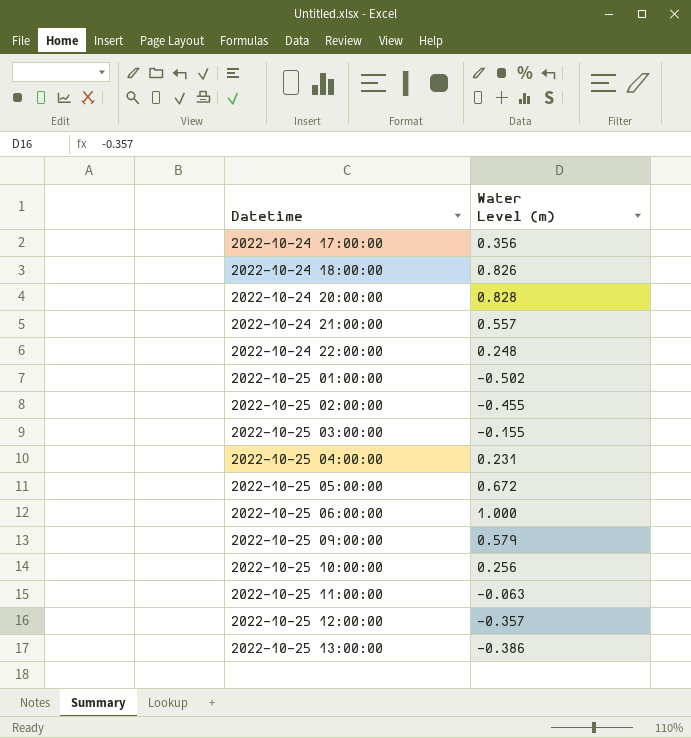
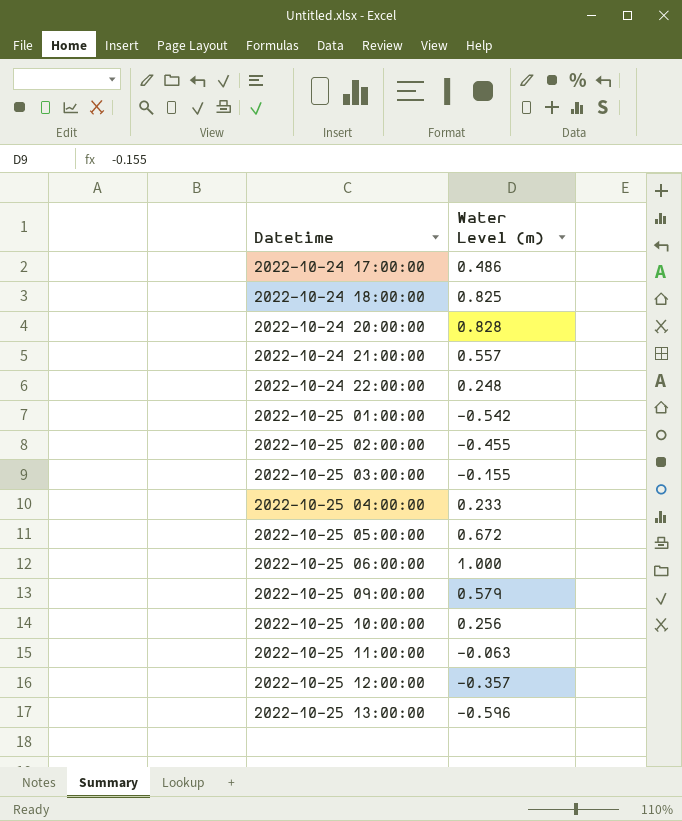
2022-10-24 17:00:00 | Water Level (m): 0.356 -> 0.486
2022-10-24 18:00:00 | Water Level (m): 0.826 -> 0.825
2022-10-25 01:00:00 | Water Level (m): -0.502 -> -0.542
2022-10-25 04:00:00 | Water Level (m): 0.231 -> 0.233
2022-10-25 13:00:00 | Water Level (m): -0.386 -> -0.596

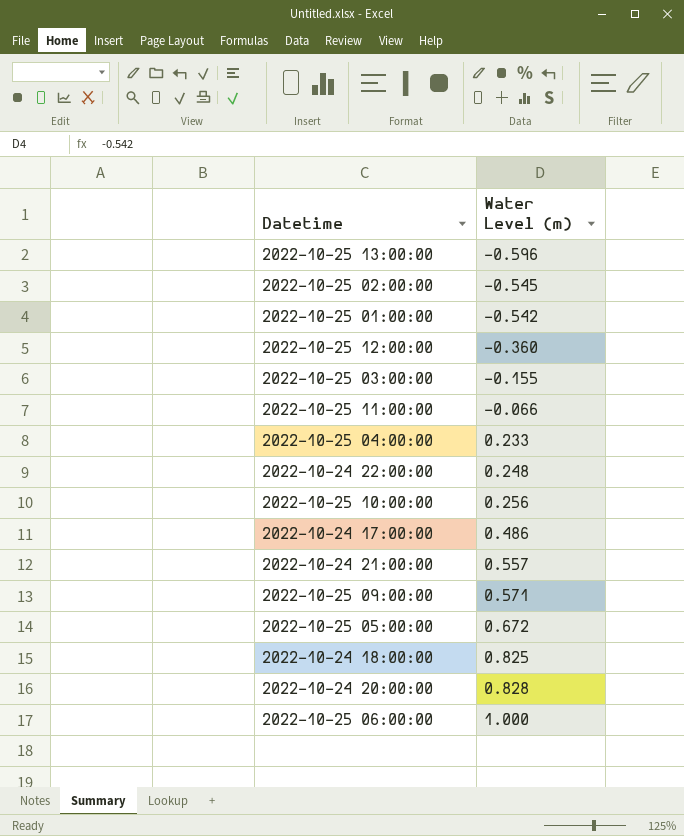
row order: Datetime ascending -> Water Level (m) ascending
2022-10-25 02:00:00 | Water Level (m): -0.455 -> -0.545
2022-10-25 12:00:00 | Water Level (m): -0.357 -> -0.360
2022-10-25 11:00:00 | Water Level (m): -0.063 -> -0.066
2022-10-25 09:00:00 | Water Level (m): 0.579 -> 0.571

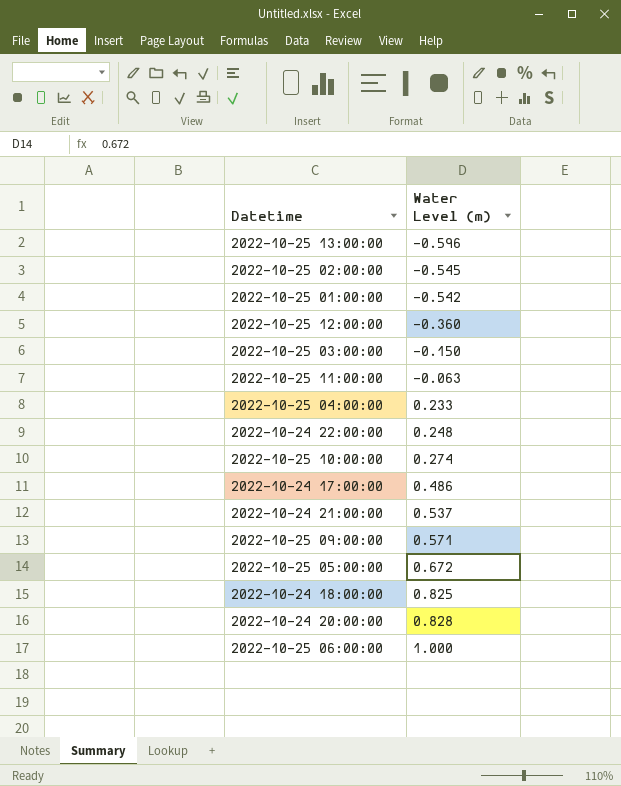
2022-10-25 03:00:00 | Water Level (m): -0.155 -> -0.150
2022-10-25 11:00:00 | Water Level (m): -0.066 -> -0.063
2022-10-25 10:00:00 | Water Level (m): 0.256 -> 0.274
2022-10-24 21:00:00 | Water Level (m): 0.557 -> 0.537

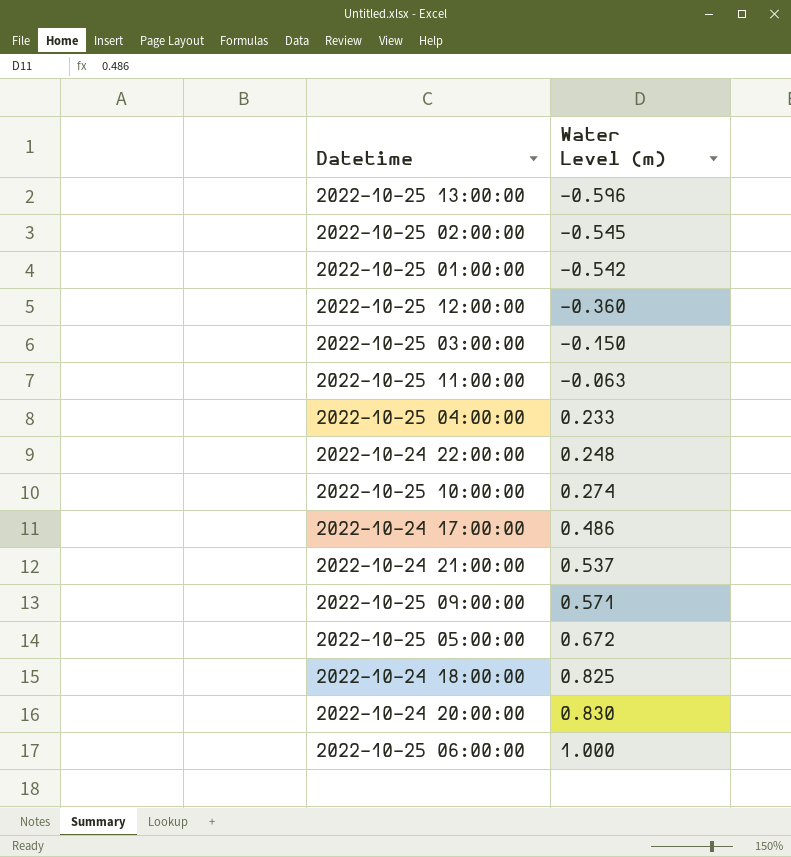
2022-10-24 20:00:00 | Water Level (m): 0.828 -> 0.830

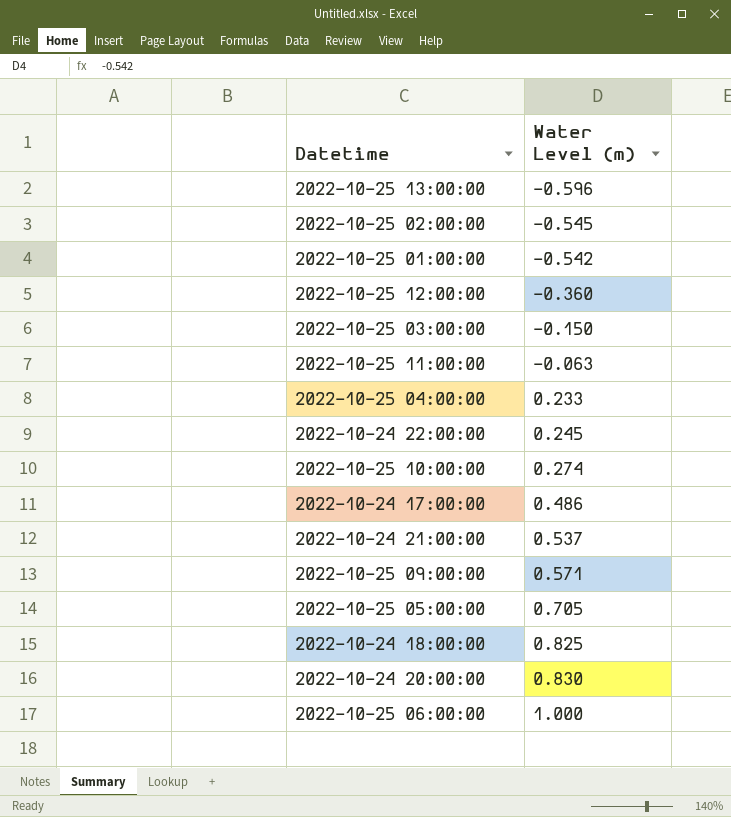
2022-10-24 22:00:00 | Water Level (m): 0.248 -> 0.245
2022-10-25 05:00:00 | Water Level (m): 0.672 -> 0.705

